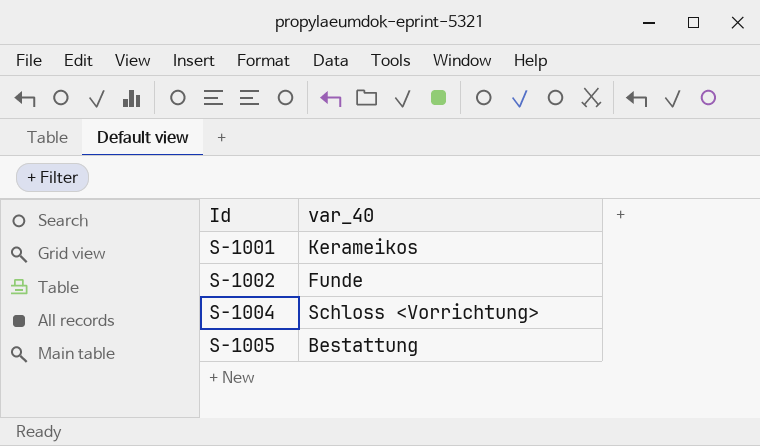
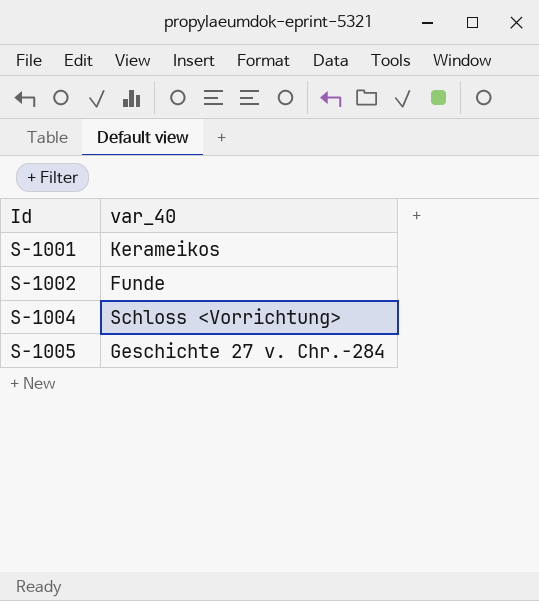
S-1005 | var_40: Bestattung -> Geschichte 27 v. Chr.-284

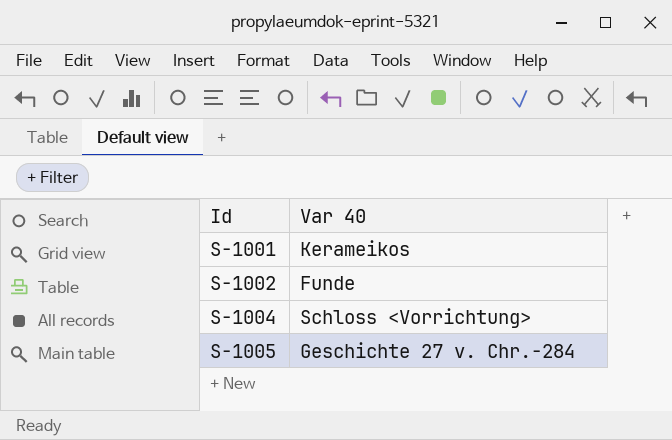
column name: var_40 -> Var 40

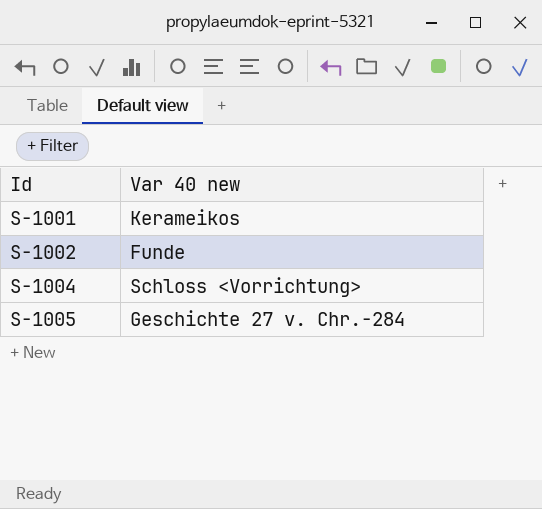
column name: Var 40 -> Var 40 new

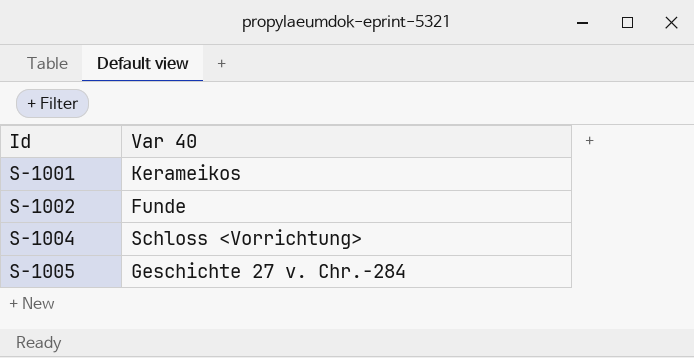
column name: Var 40 new -> Var 40

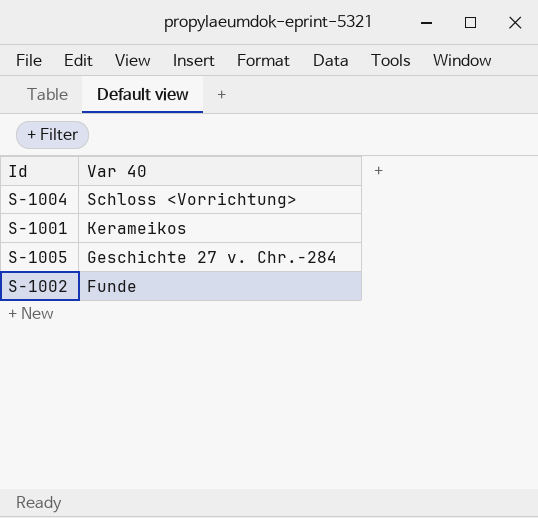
row order: Id ascending -> Var 40 descending

